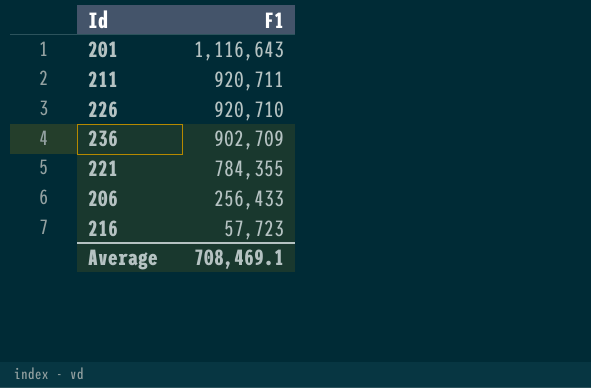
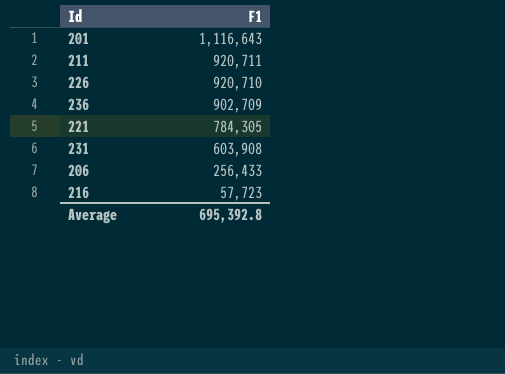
221 | F1: 784,355 -> 784,305
row 231: none -> 603,908
Average | F1: 708,469.1 -> 695,392.8

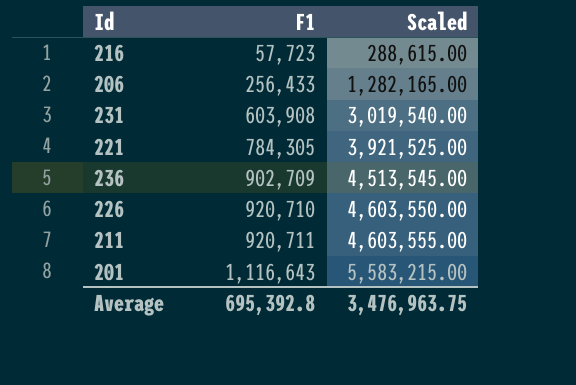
row order: F1 descending -> F1 ascending
column Scaled | formula: none -> [F1] * 5

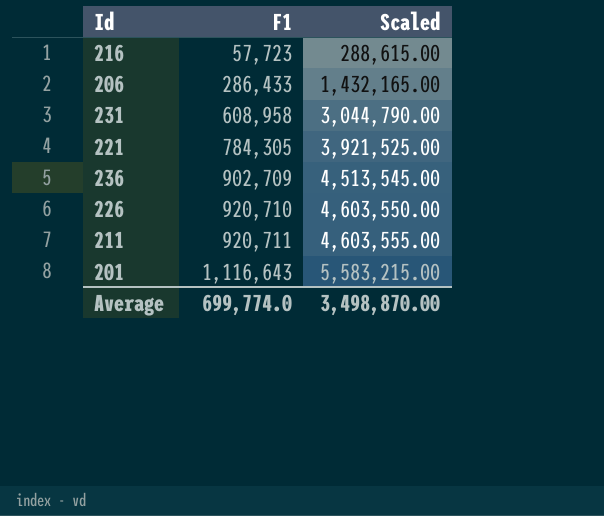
206 | F1: 256,433 -> 286,433
206 | Scaled: 1,282,165.00 -> 1,432,165.00
231 | F1: 603,908 -> 608,958
231 | Scaled: 3,019,540.00 -> 3,044,790.00
Average | F1: 695,392.8 -> 699,774.0
Average | Scaled: 3,476,963.75 -> 3,498,870.00

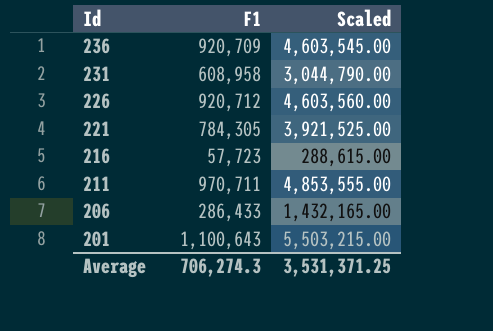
row order: F1 ascending -> Id descending
236 | F1: 902,709 -> 920,709
236 | Scaled: 4,513,545.00 -> 4,603,545.00
226 | F1: 920,710 -> 920,712
226 | Scaled: 4,603,550.00 -> 4,603,560.00
211 | F1: 920,711 -> 970,711
211 | Scaled: 4,603,555.00 -> 4,853,555.00
201 | F1: 1,116,643 -> 1,100,643
201 | Scaled: 5,583,215.00 -> 5,503,215.00
Average | F1: 699,774.0 -> 706,274.3
Average | Scaled: 3,498,870.00 -> 3,531,371.25

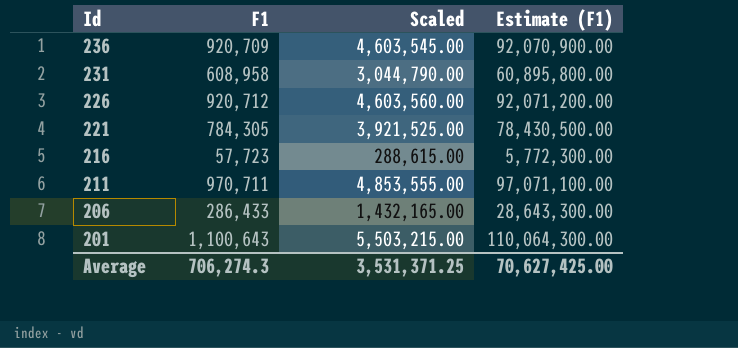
column Estimate (F1) | formula: none -> [F1] * 100

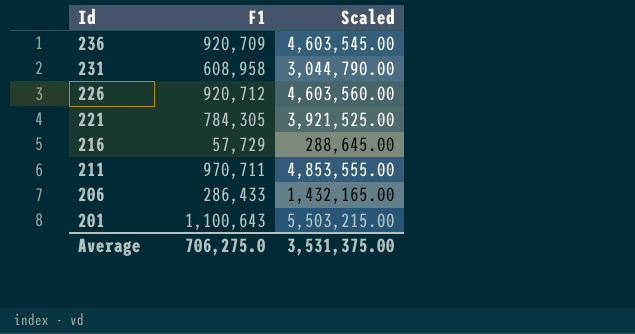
column Estimate (F1) | formula: [F1] * 100 -> none
216 | F1: 57,723 -> 57,729
216 | Scaled: 288,615.00 -> 288,645.00
Average | F1: 706,274.3 -> 706,275.0
Average | Scaled: 3,531,371.25 -> 3,531,375.00

